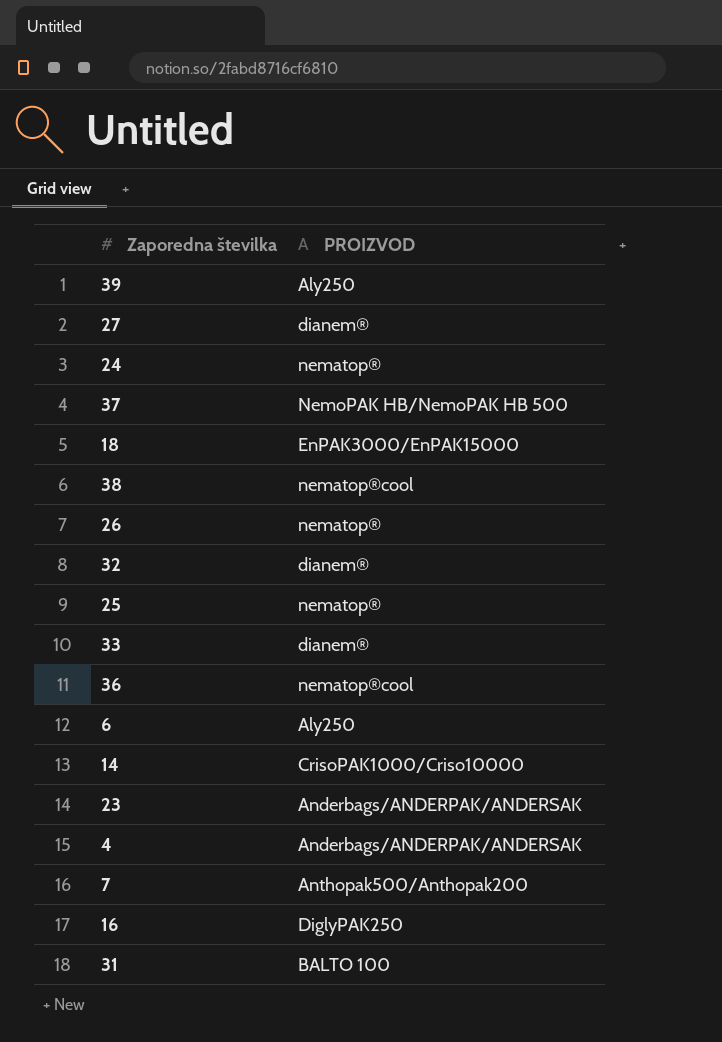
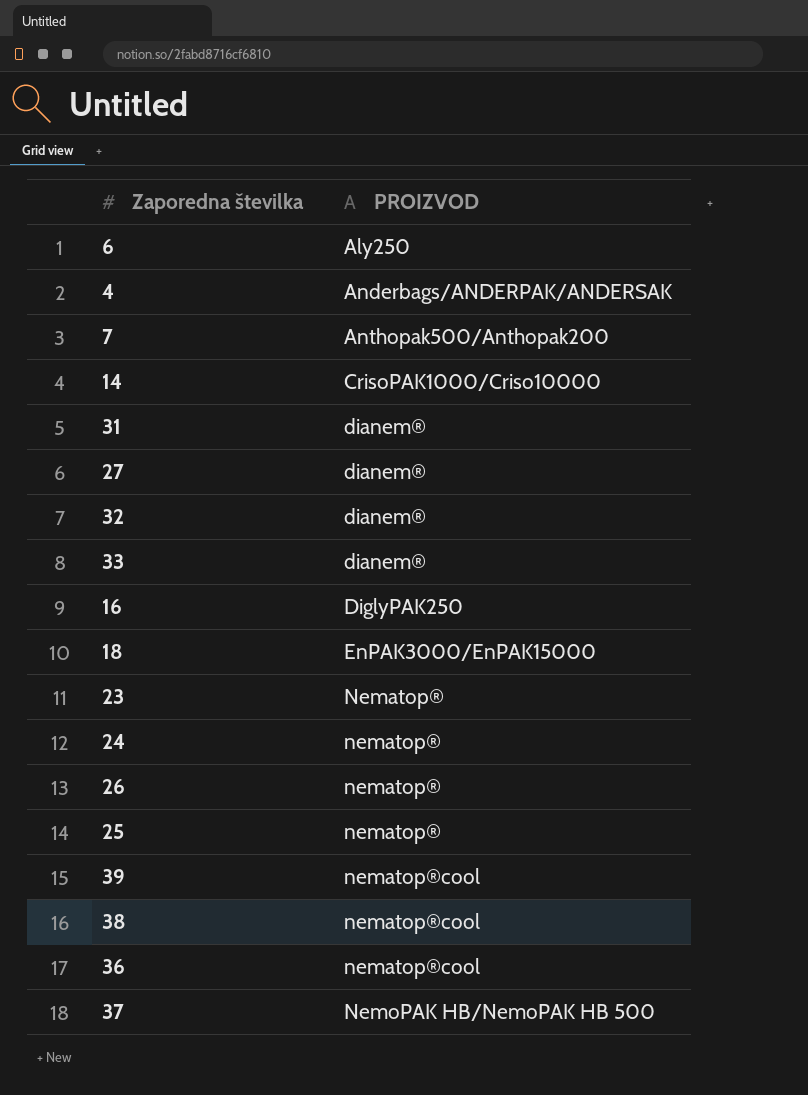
row order: none -> PROIZVOD ascending
31 | PROIZVOD: BALTO 100 -> dianem®
23 | PROIZVOD: Anderbags/ANDERPAK/ANDERSAK -> Nematop®
39 | PROIZVOD: Aly250 -> nematop®cool

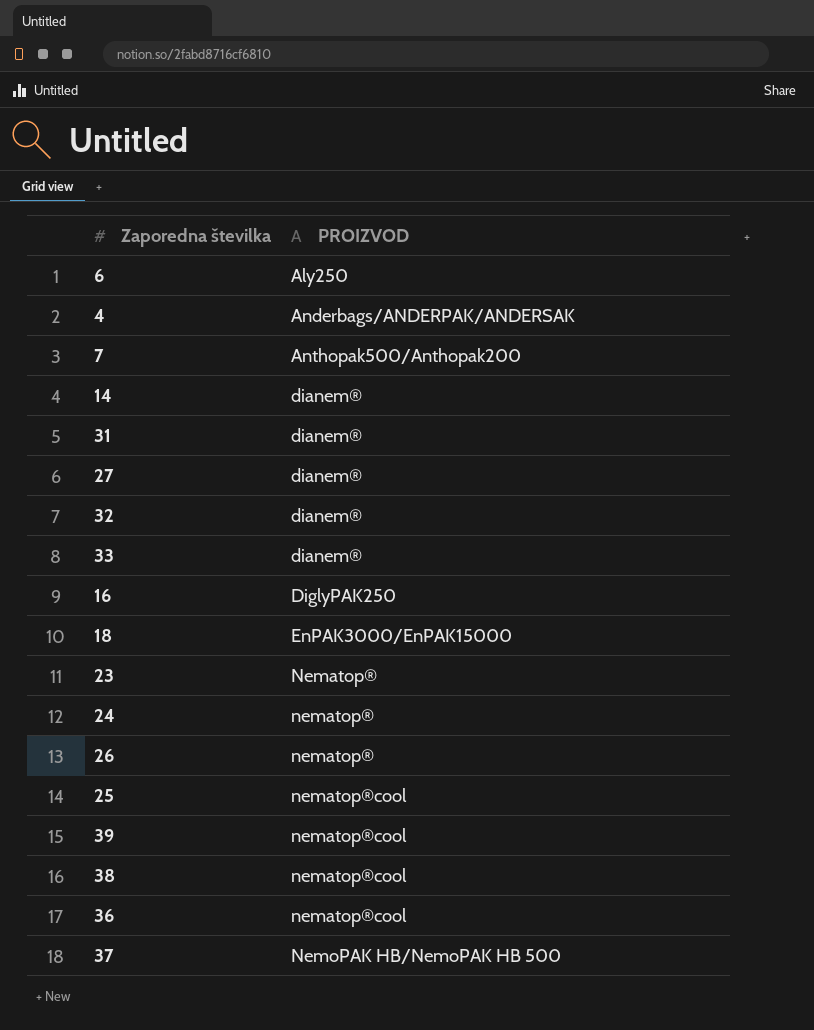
14 | PROIZVOD: CrisoPAK1000/Criso10000 -> dianem®
25 | PROIZVOD: nematop® -> nematop®cool

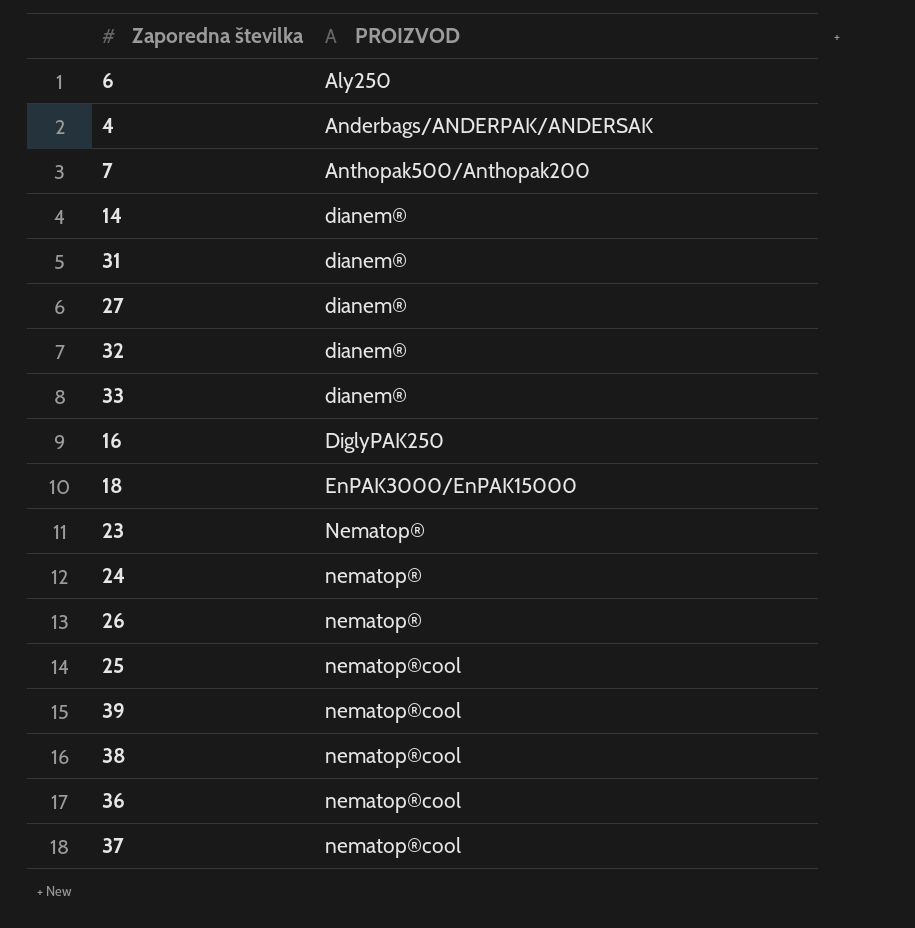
37 | PROIZVOD: NemoPAK HB/NemoPAK HB 500 -> nematop®cool

